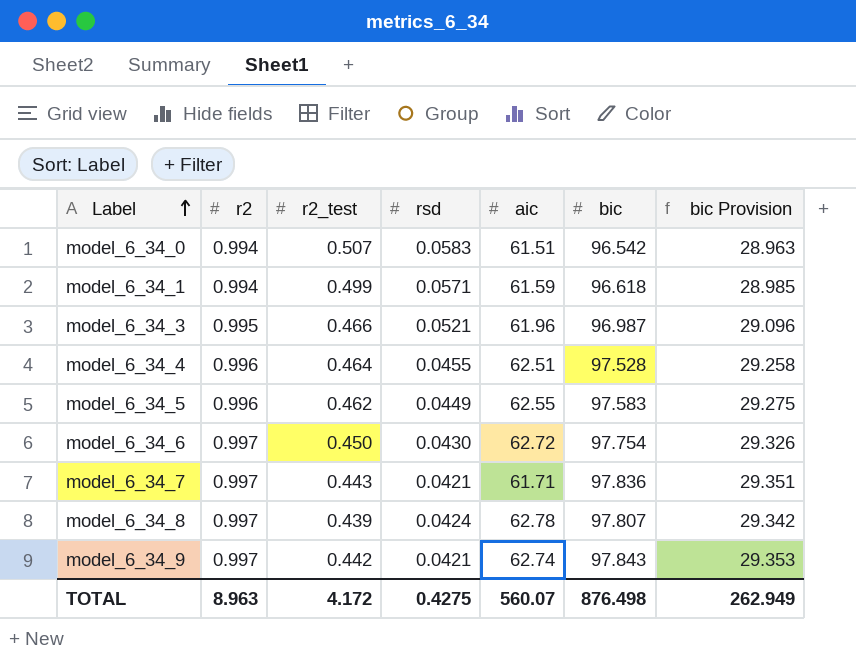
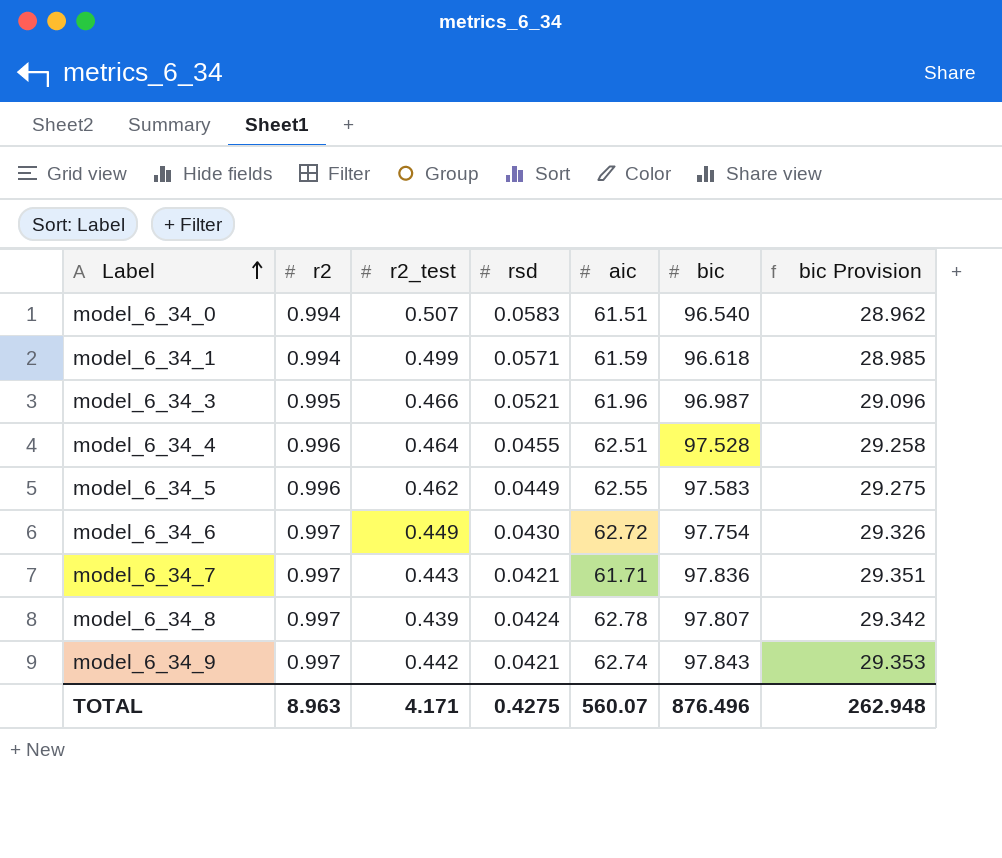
model_6_34_0 | bic: 96.542 -> 96.540
model_6_34_0 | bic Provision: 28.963 -> 28.962
model_6_34_6 | r2_test: 0.450 -> 0.449
TOTAL | r2_test: 4.172 -> 4.171
TOTAL | bic: 876.498 -> 876.496
TOTAL | bic Provision: 262.949 -> 262.948

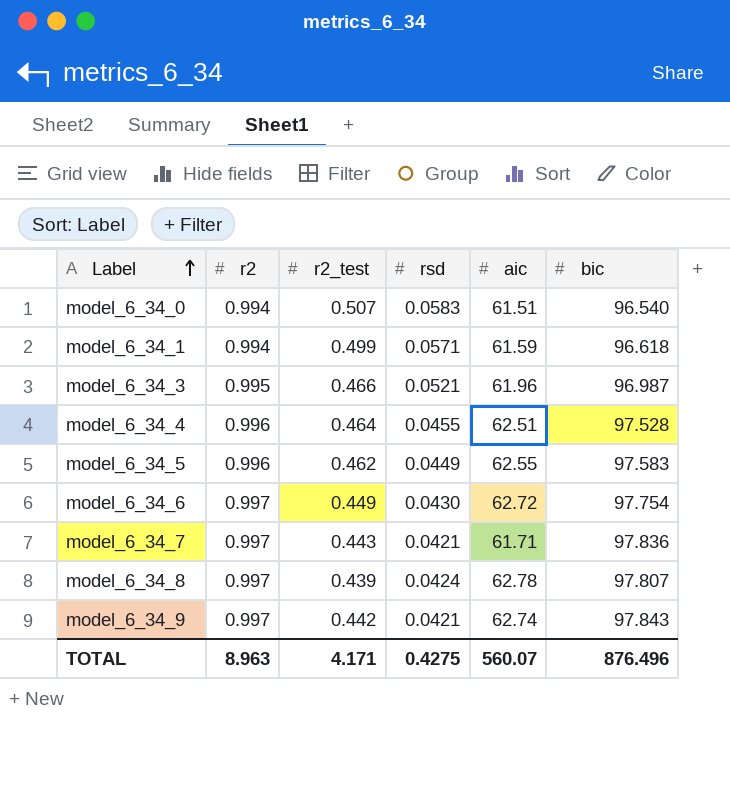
column bic Provision | formula: [bic] * 0.3 -> none

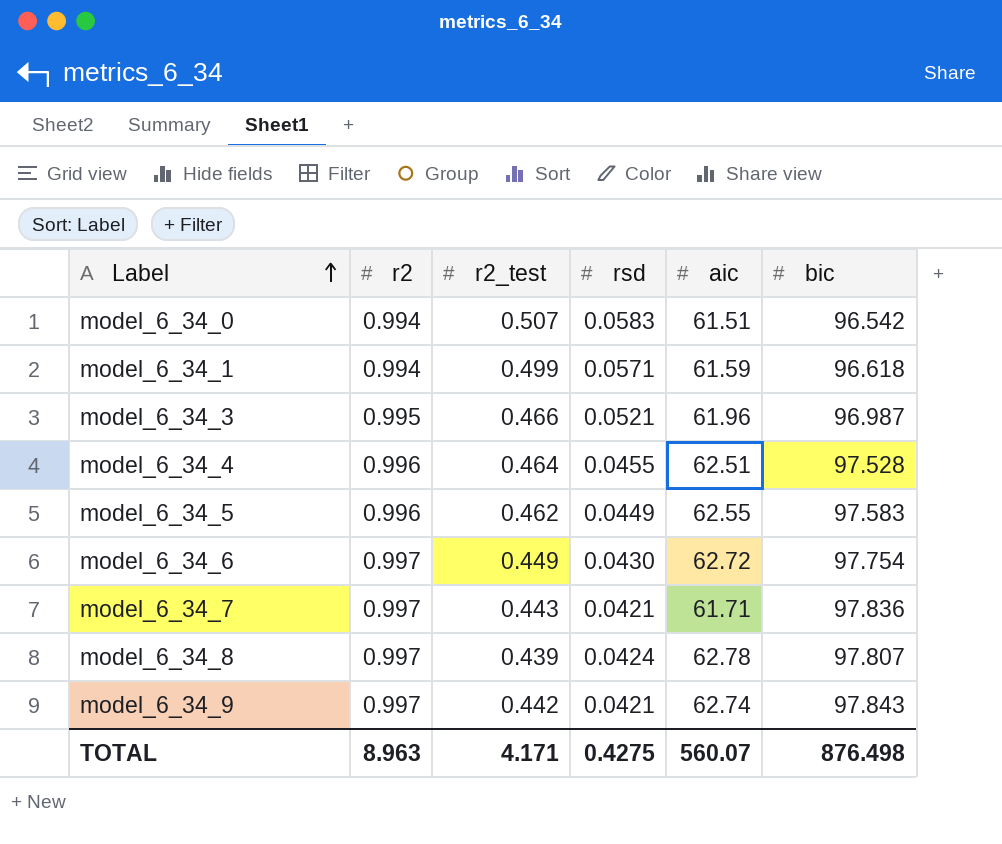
model_6_34_0 | bic: 96.540 -> 96.542
TOTAL | bic: 876.496 -> 876.498

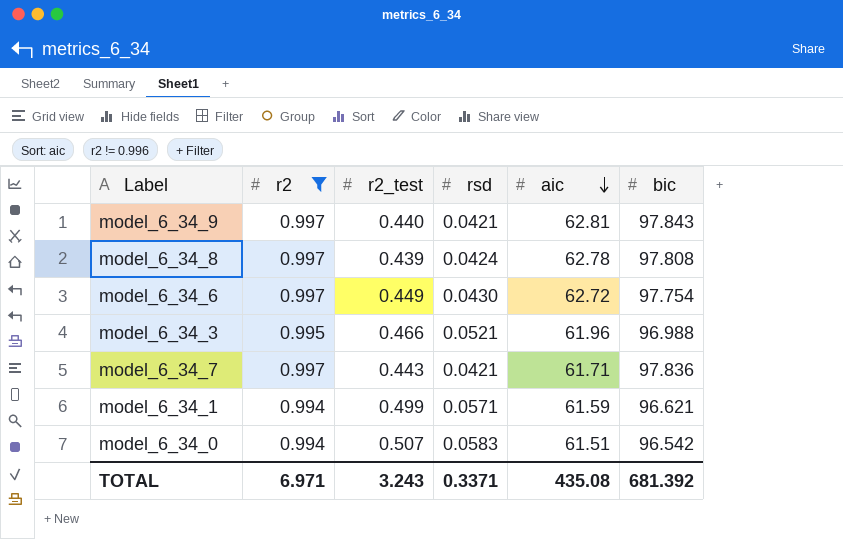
filter: none -> r2 != 0.996
row order: Label ascending -> aic descending
model_6_34_9 | r2_test: 0.442 -> 0.440
model_6_34_9 | aic: 62.74 -> 62.81
model_6_34_8 | bic: 97.807 -> 97.808
model_6_34_3 | bic: 96.987 -> 96.988
model_6_34_1 | bic: 96.618 -> 96.621
TOTAL | r2: 8.963 -> 6.971
TOTAL | r2_test: 4.171 -> 3.243
TOTAL | rsd: 0.4275 -> 0.3371
TOTAL | aic: 560.07 -> 435.08
TOTAL | bic: 876.498 -> 681.392

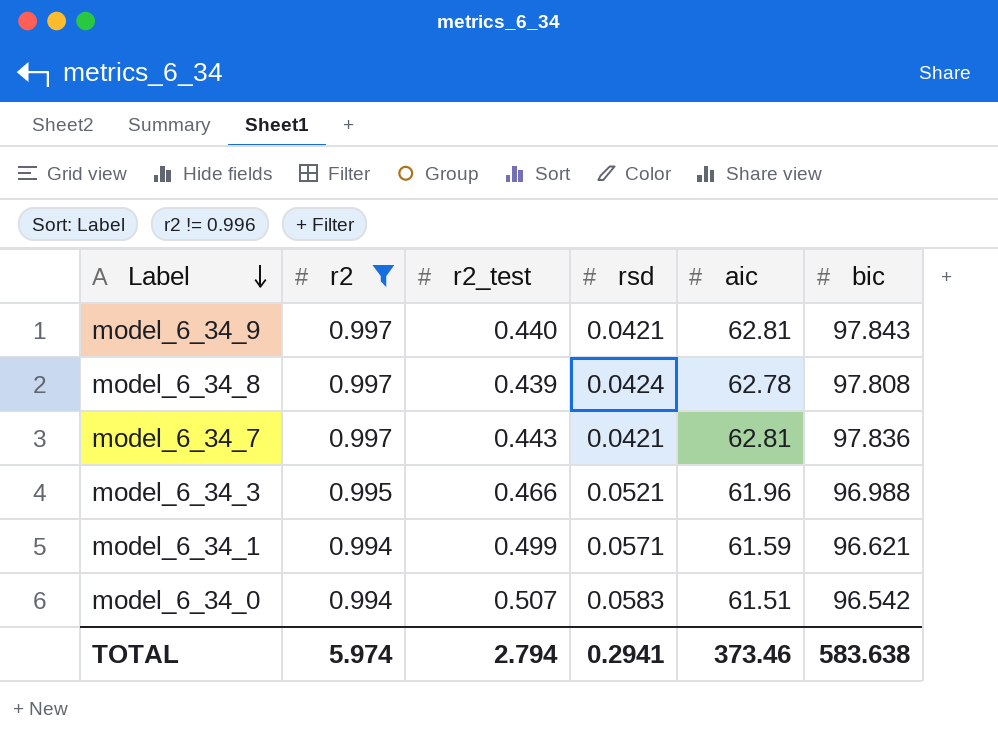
row order: aic descending -> Label descending
row model_6_34_6: 0.997 | 0.449 | 0.0430 | 62.72 | 97.754 -> none
model_6_34_7 | aic: 61.71 -> 62.81
TOTAL | r2: 6.971 -> 5.974
TOTAL | r2_test: 3.243 -> 2.794
TOTAL | rsd: 0.3371 -> 0.2941
TOTAL | aic: 435.08 -> 373.46
TOTAL | bic: 681.392 -> 583.638

